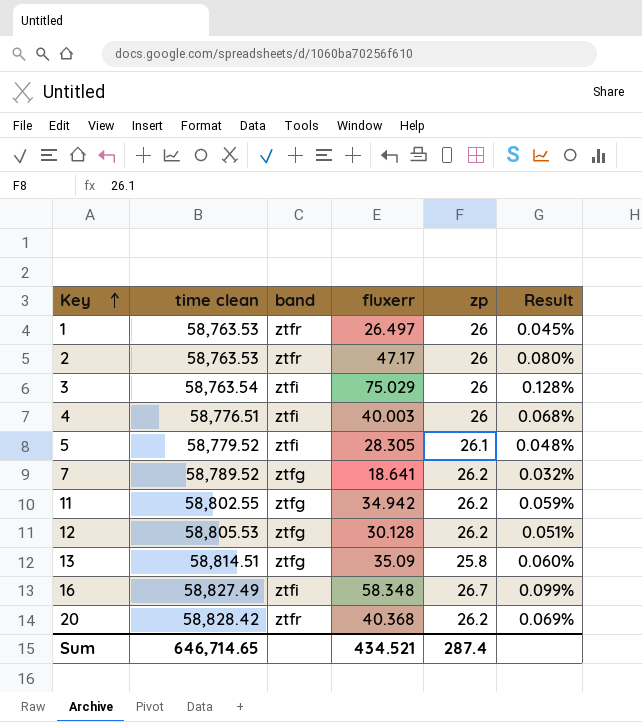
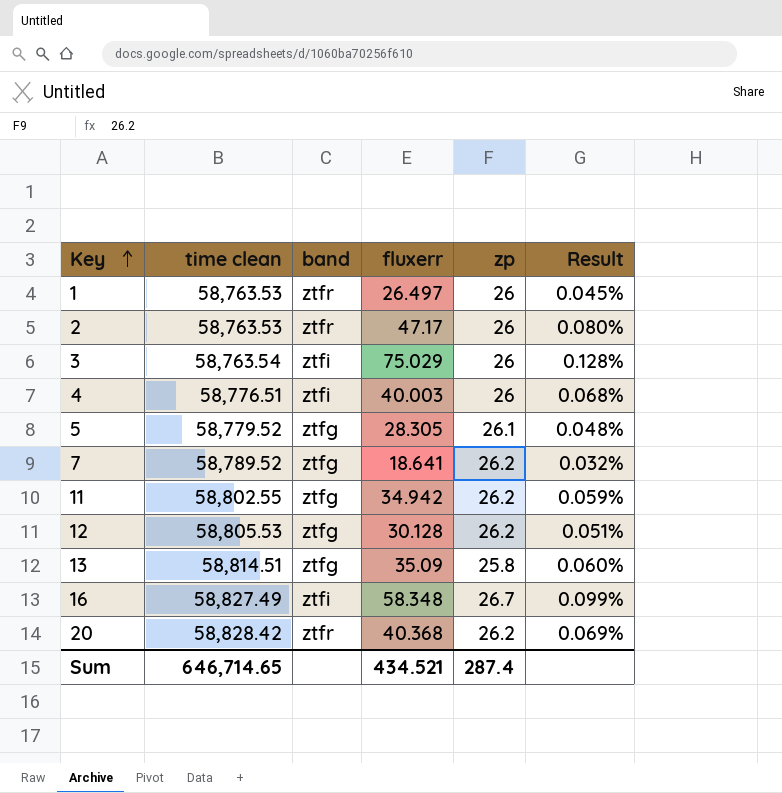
5 | band: ztfi -> ztfg

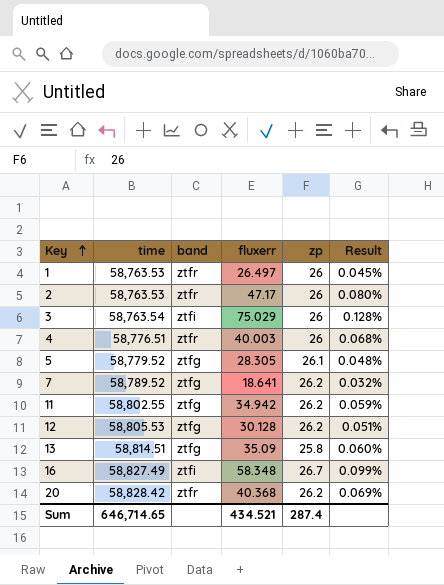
column name: time clean -> time
4 | band: ztfi -> ztfr

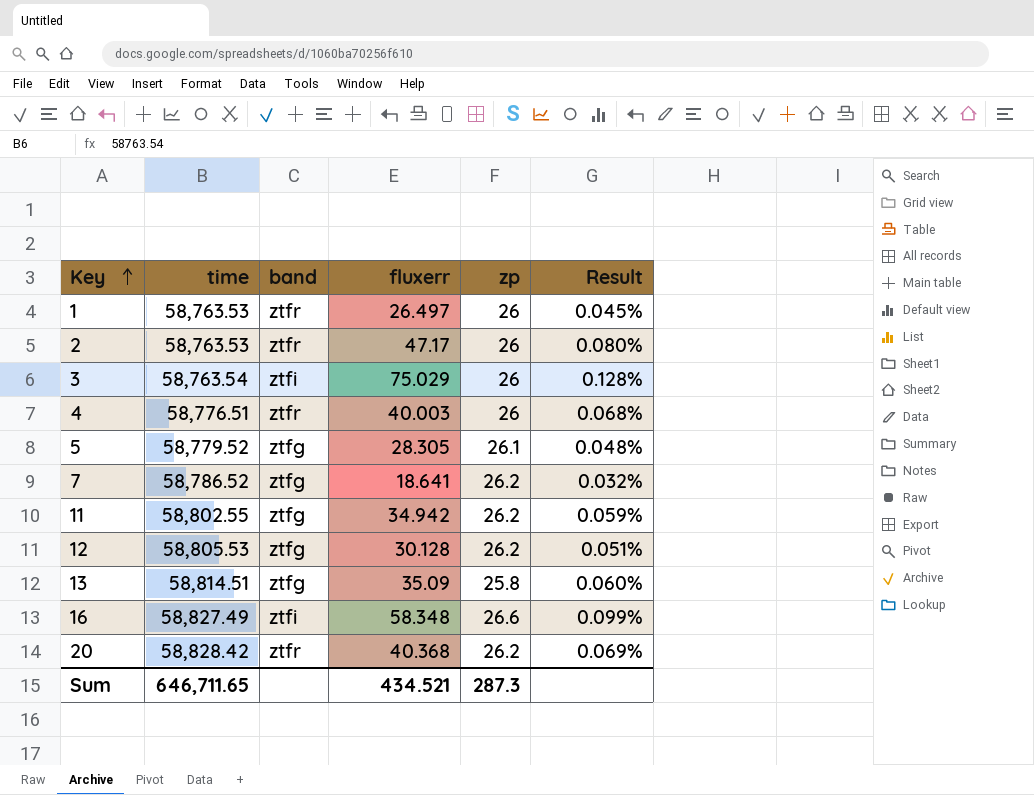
7 | time: 58,789.52 -> 58,786.52
16 | zp: 26.7 -> 26.6
Sum | time: 646,714.65 -> 646,711.65
Sum | zp: 287.4 -> 287.3

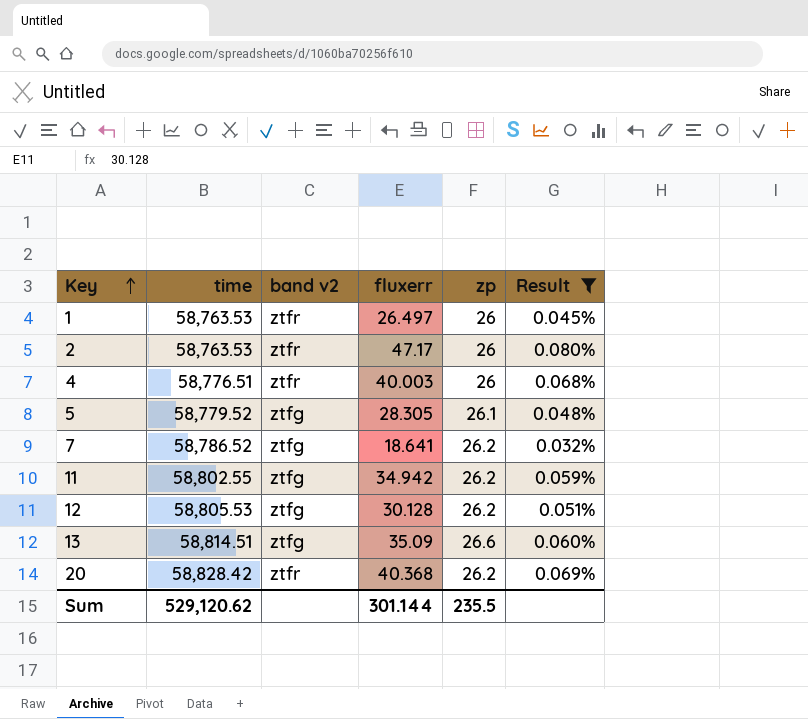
filter: none -> Result <= 0.080%
column name: band -> band v2
13 | zp: 25.8 -> 26.6
Sum | time: 646,711.65 -> 529,120.62
Sum | fluxerr: 434.521 -> 301.144
Sum | zp: 287.3 -> 235.5

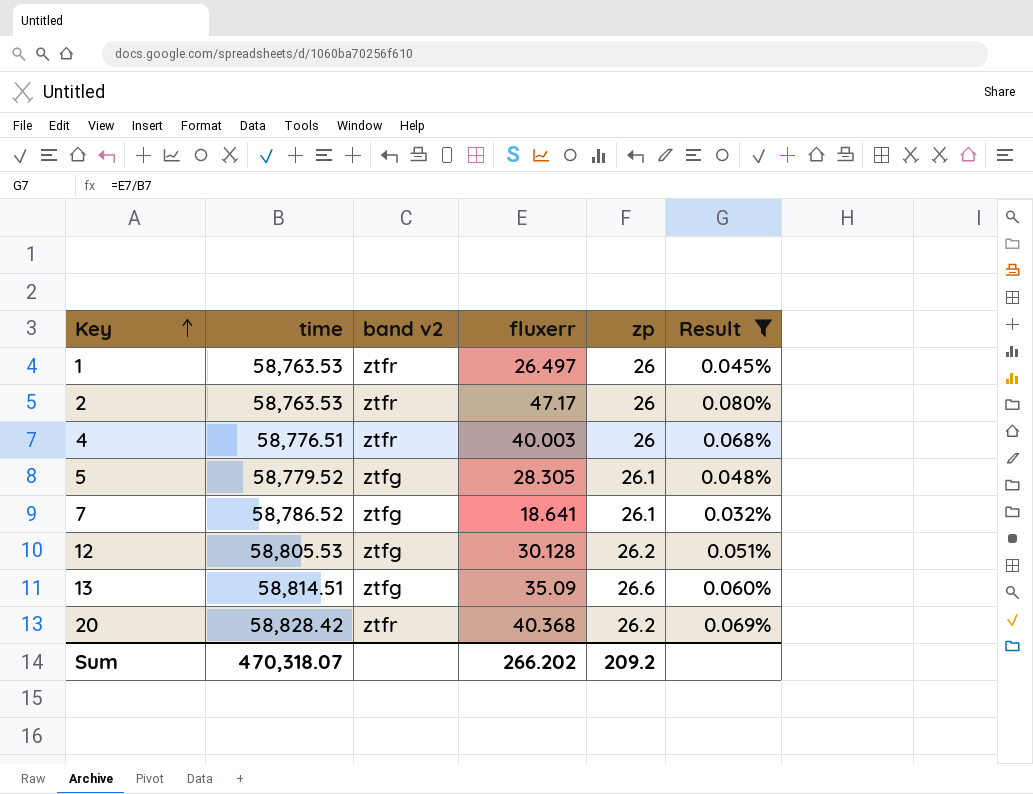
row 11: 58,802.55 | ztfg | 34.942 | 26.2 | 0.059% -> none
7 | zp: 26.2 -> 26.1
Sum | time: 529,120.62 -> 470,318.07
Sum | fluxerr: 301.144 -> 266.202
Sum | zp: 235.5 -> 209.2

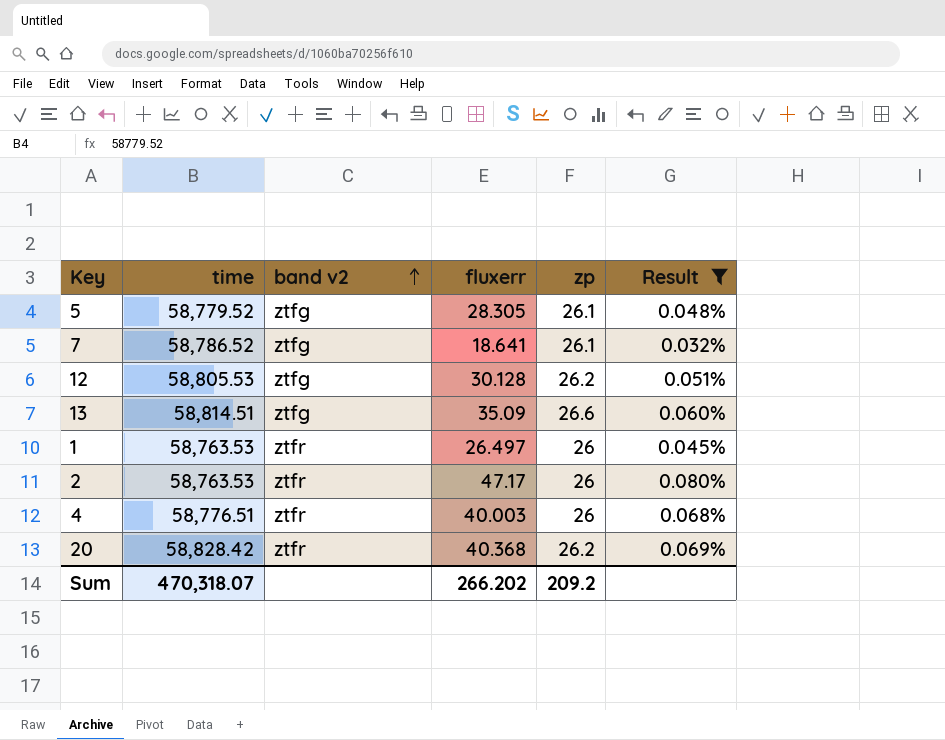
row order: Key ascending -> band v2 ascending

